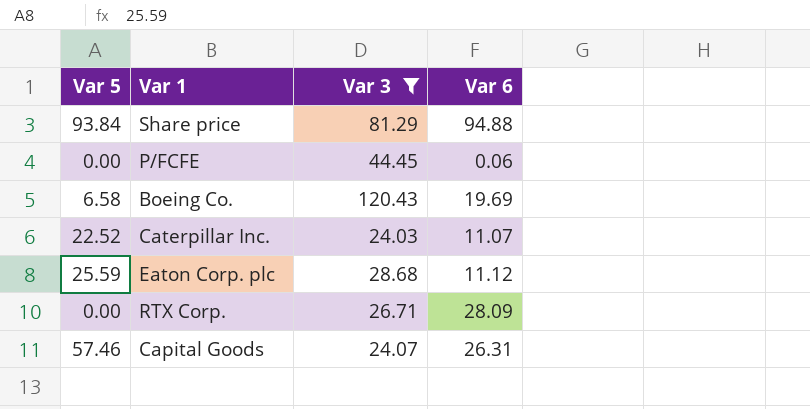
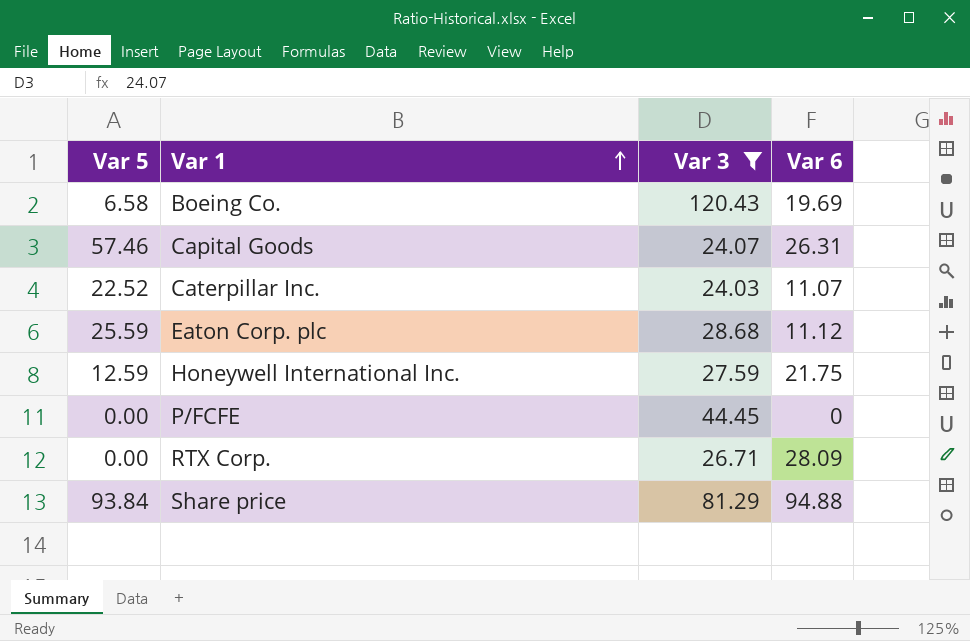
row order: none -> Var 1 ascending
row Honeywell International Inc.: none -> 12.59 | 27.59 | 21.75
P/FCFE | Var 6: 0.06 -> 0

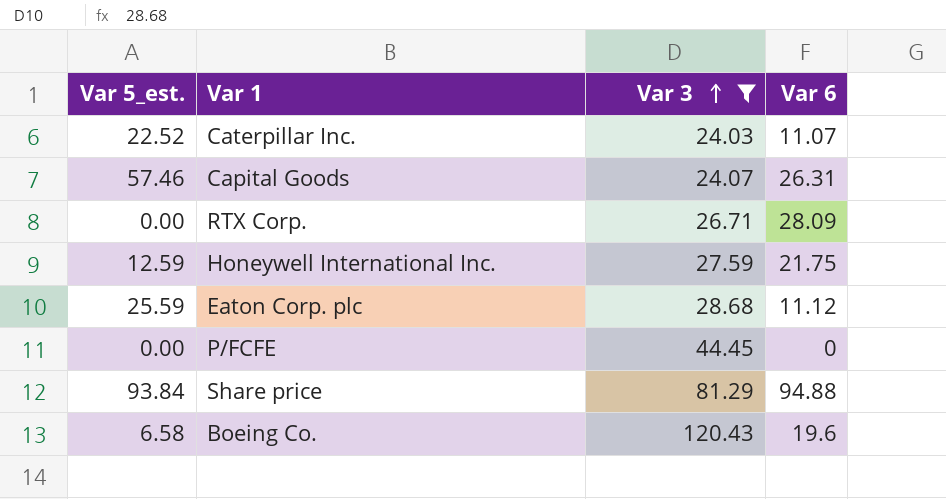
row order: Var 1 ascending -> Var 3 ascending
column name: Var 5 -> Var 5_est.
Boeing Co. | Var 6: 19.69 -> 19.6

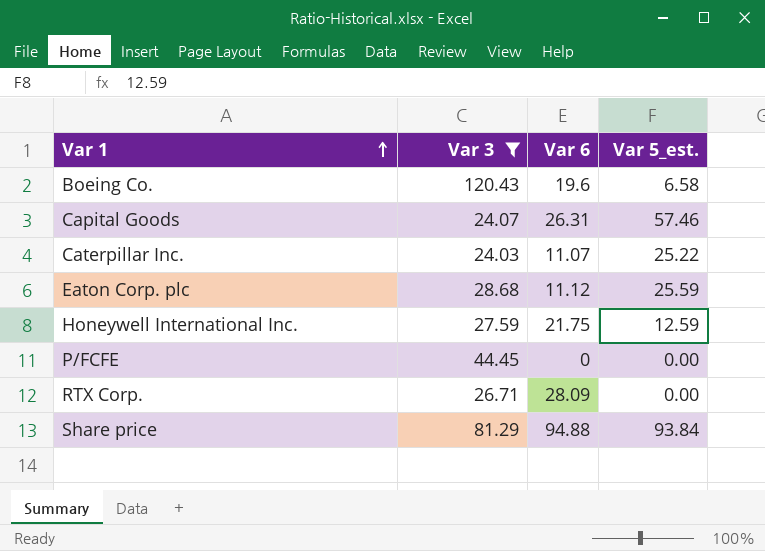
row order: Var 3 ascending -> Var 1 ascending
column Var 5_est. | position: 1 -> 4
Caterpillar Inc. | Var 5_est.: 22.52 -> 25.22

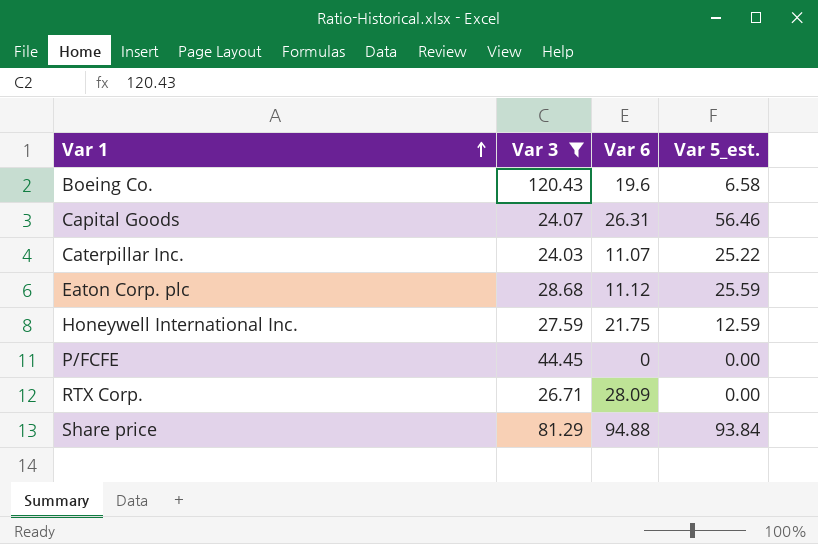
Capital Goods | Var 5_est.: 57.46 -> 56.46

